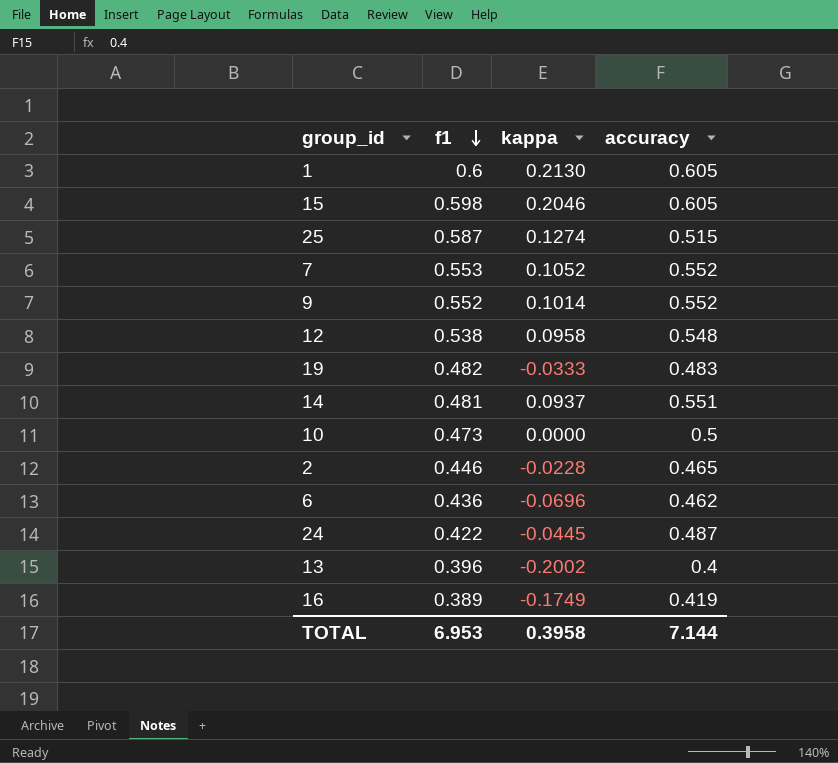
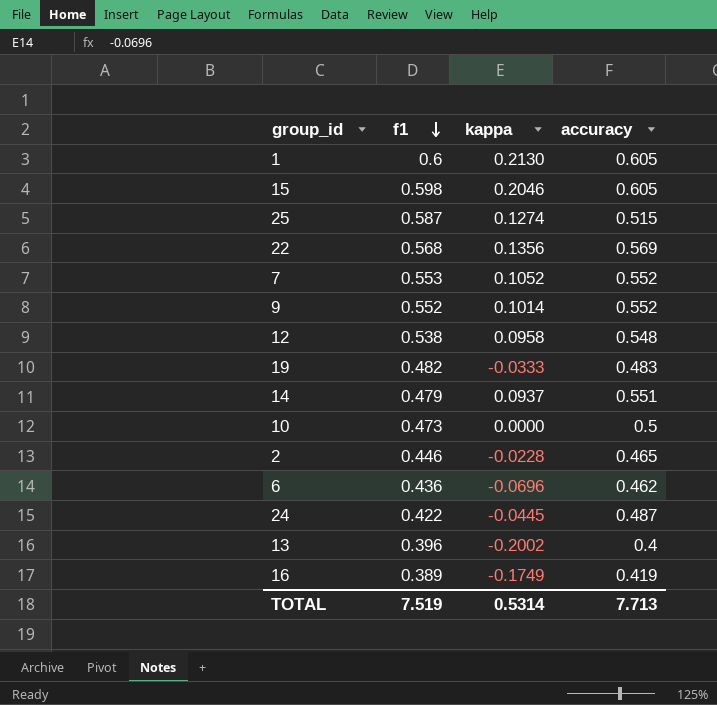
row 22: none -> 0.568 | 0.1356 | 0.569
14 | f1: 0.481 -> 0.479
TOTAL | f1: 6.953 -> 7.519
TOTAL | kappa: 0.3958 -> 0.5314
TOTAL | accuracy: 7.144 -> 7.713

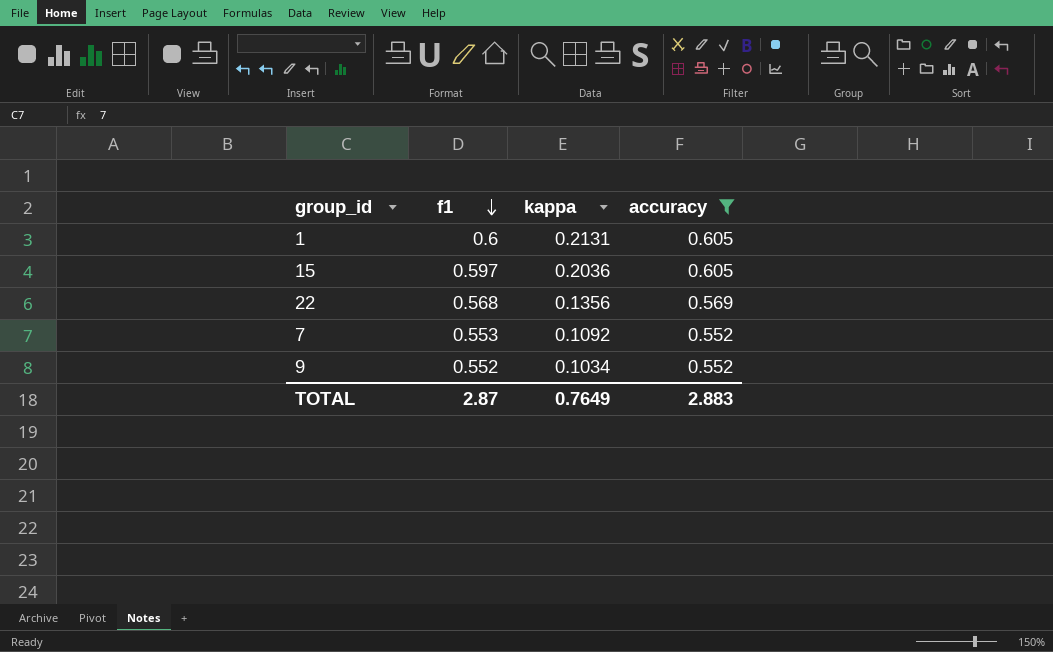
filter: none -> accuracy >= 0.552
1 | kappa: 0.2130 -> 0.2131
15 | f1: 0.598 -> 0.597
15 | kappa: 0.2046 -> 0.2036
7 | kappa: 0.1052 -> 0.1092
9 | kappa: 0.1014 -> 0.1034
TOTAL | f1: 7.519 -> 2.87
TOTAL | kappa: 0.5314 -> 0.7649
TOTAL | accuracy: 7.713 -> 2.883

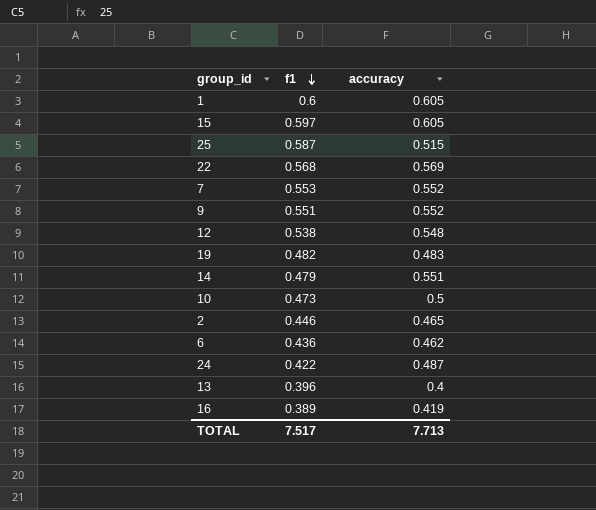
filter: accuracy >= 0.552 -> none
column kappa | position: 3 -> none
9 | f1: 0.552 -> 0.551
TOTAL | f1: 2.87 -> 7.517
TOTAL | accuracy: 2.883 -> 7.713

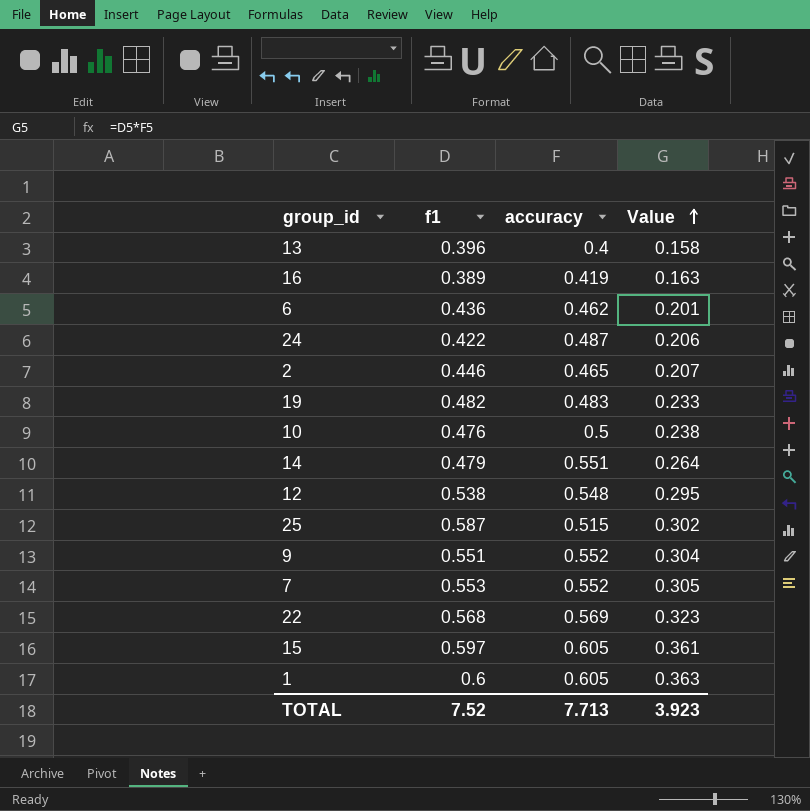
row order: f1 descending -> Value ascending
column Value | formula: none -> [f1] * [accuracy]
10 | f1: 0.473 -> 0.476
TOTAL | f1: 7.517 -> 7.52

